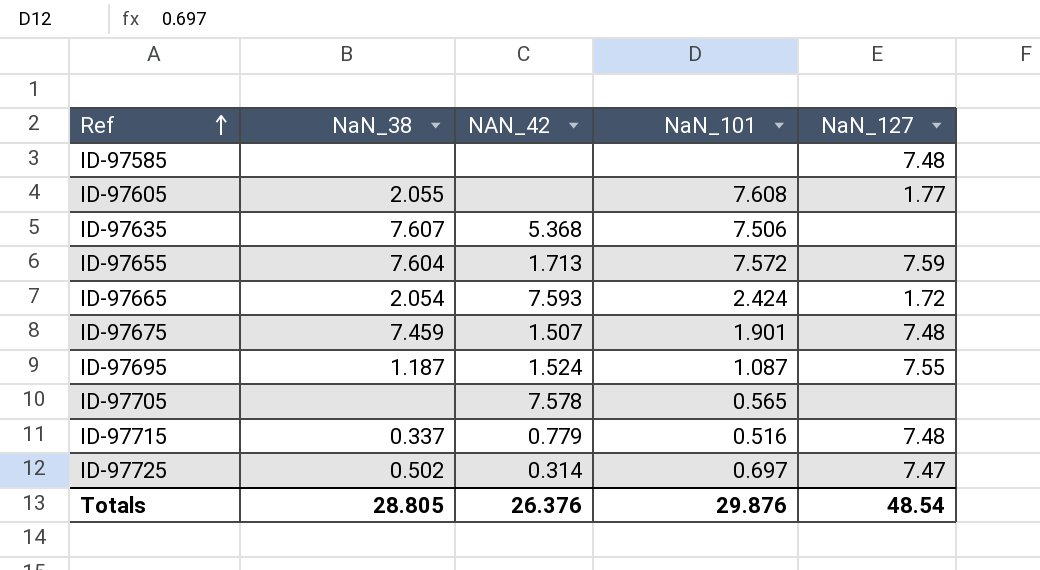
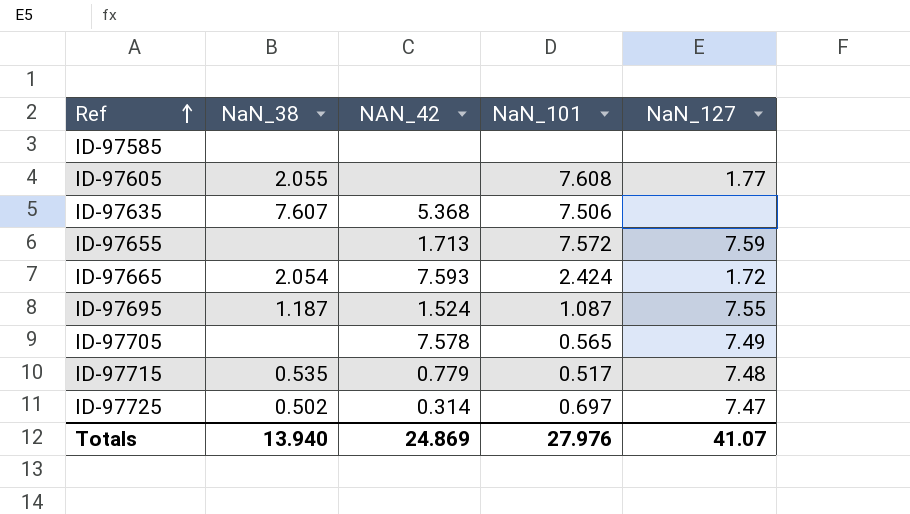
row ID-97675: 7.459 | 1.507 | 1.901 | 7.48 -> none
ID-97585 | NaN_127: 7.48 -> none
ID-97655 | NaN_38: 7.604 -> none
ID-97705 | NaN_127: none -> 7.49
ID-97715 | NaN_38: 0.337 -> 0.535
ID-97715 | NaN_101: 0.516 -> 0.517
Totals | NaN_38: 28.805 -> 13.940
Totals | NAN_42: 26.376 -> 24.869
Totals | NaN_101: 29.876 -> 27.976
Totals | NaN_127: 48.54 -> 41.07

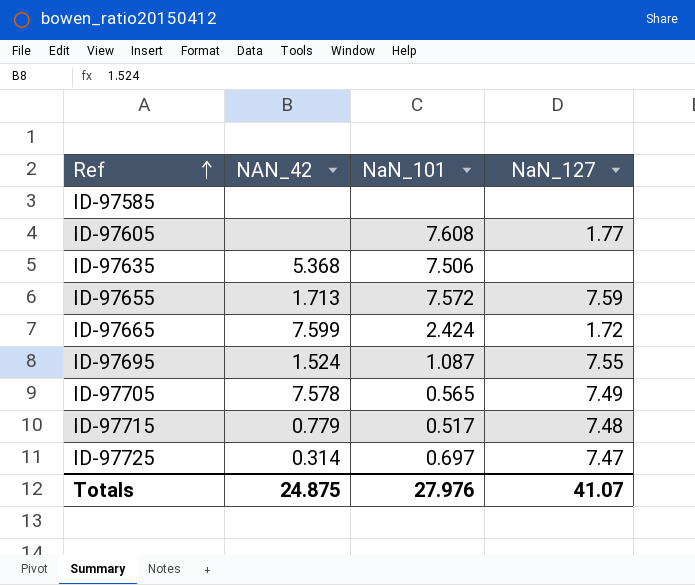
column NaN_38 | position: 2 -> none
ID-97665 | NAN_42: 7.593 -> 7.599
Totals | NAN_42: 24.869 -> 24.875

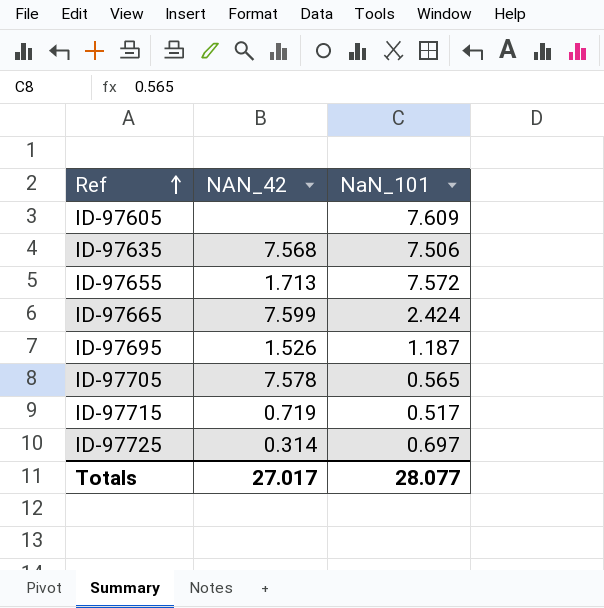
column NaN_127 | position: 4 -> none
row ID-97585: none | none | none -> none
ID-97605 | NaN_101: 7.608 -> 7.609
ID-97635 | NAN_42: 5.368 -> 7.568
ID-97695 | NAN_42: 1.524 -> 1.526
ID-97695 | NaN_101: 1.087 -> 1.187
ID-97715 | NAN_42: 0.779 -> 0.719
Totals | NAN_42: 24.875 -> 27.017
Totals | NaN_101: 27.976 -> 28.077

